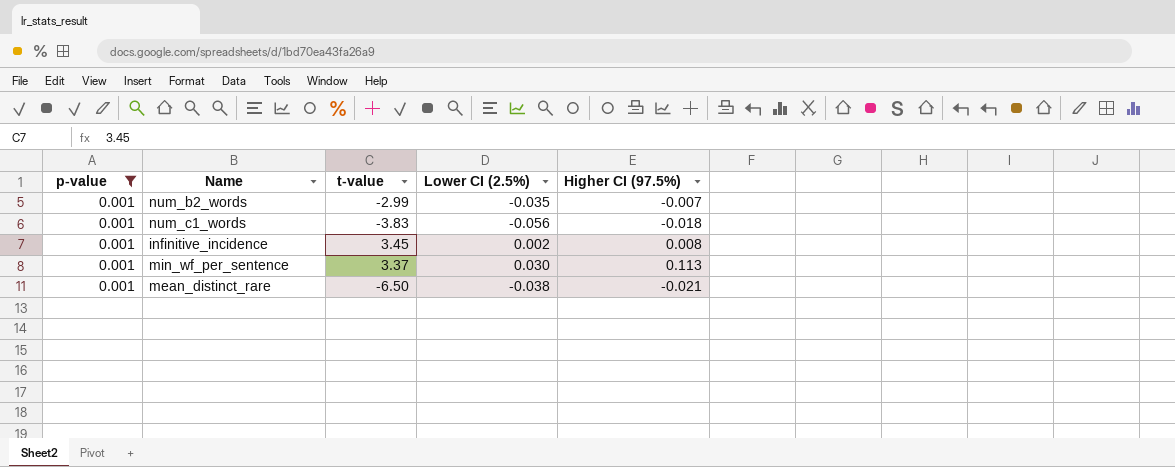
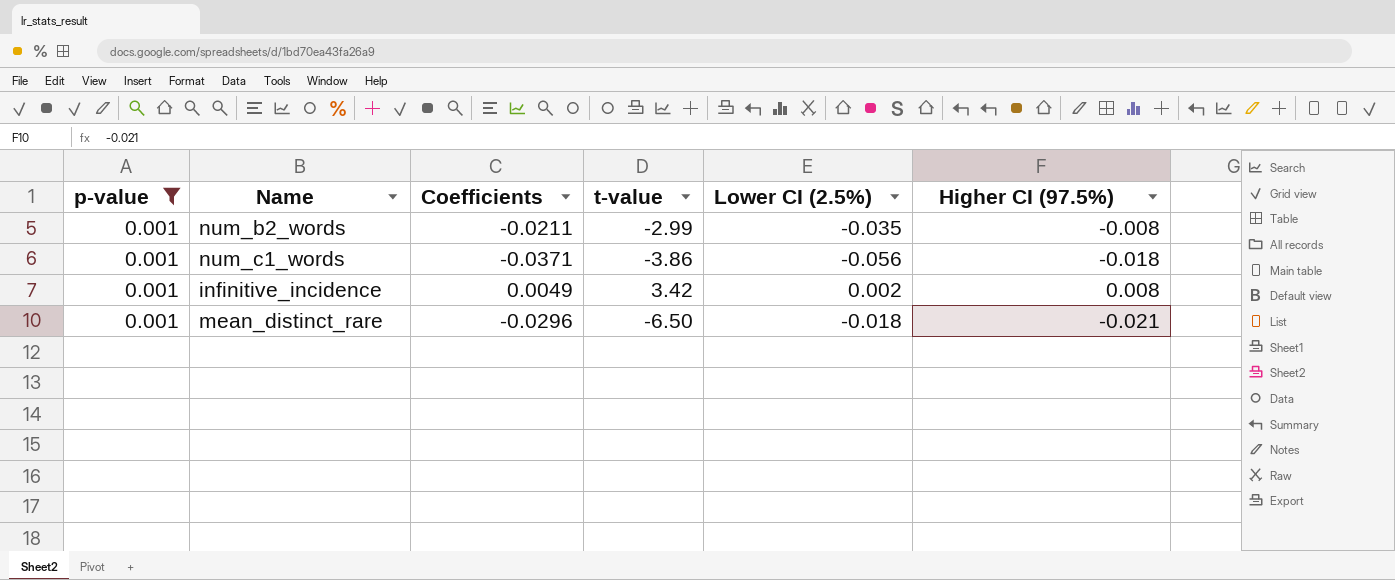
column Coefficients | position: none -> 3
row min_wf_per_sentence: 0.001 | 3.37 | 0.030 | 0.113 -> none
num_b2_words | Higher CI (97.5%): -0.007 -> -0.008
num_c1_words | t-value: -3.83 -> -3.86
infinitive_incidence | t-value: 3.45 -> 3.42
mean_distinct_rare | Lower CI (2.5%): -0.038 -> -0.018

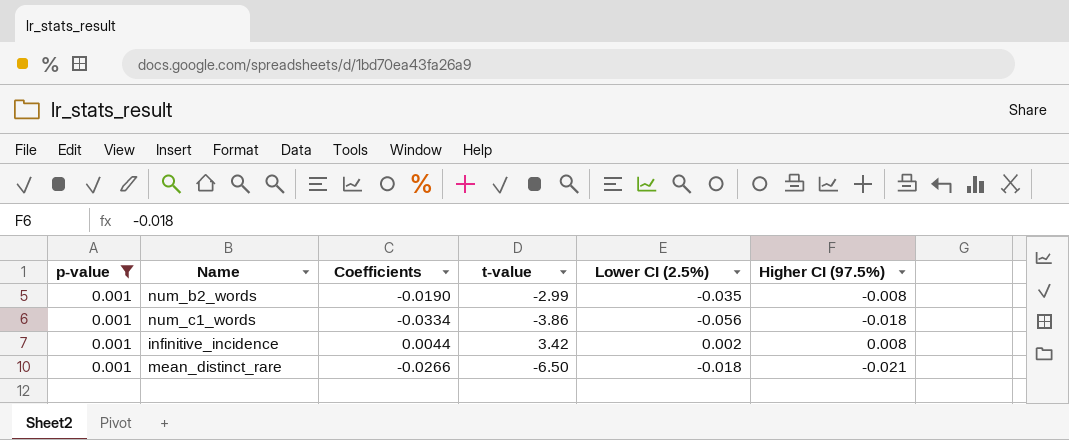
num_b2_words | Coefficients: -0.0211 -> -0.0190
num_c1_words | Coefficients: -0.0371 -> -0.0334
infinitive_incidence | Coefficients: 0.0049 -> 0.0044
mean_distinct_rare | Coefficients: -0.0296 -> -0.0266

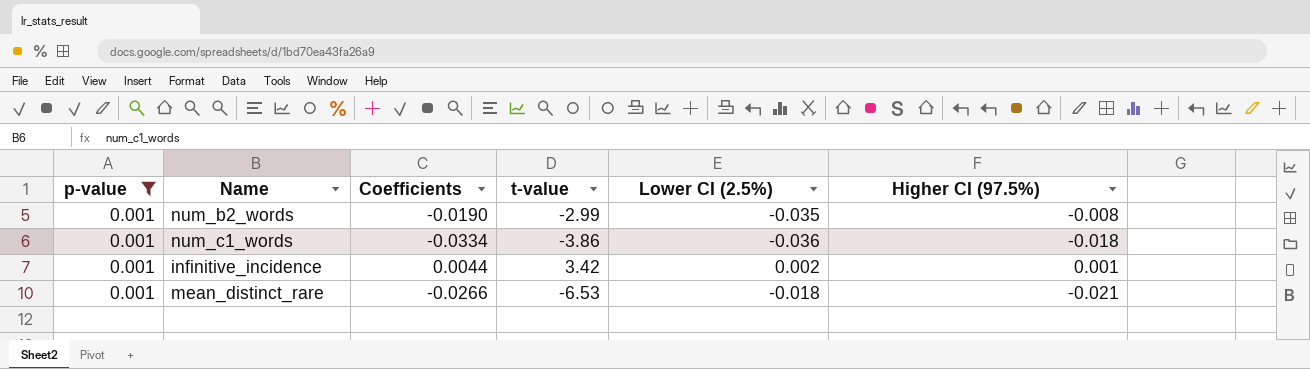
num_c1_words | Lower CI (2.5%): -0.056 -> -0.036
infinitive_incidence | Higher CI (97.5%): 0.008 -> 0.001
mean_distinct_rare | t-value: -6.50 -> -6.53

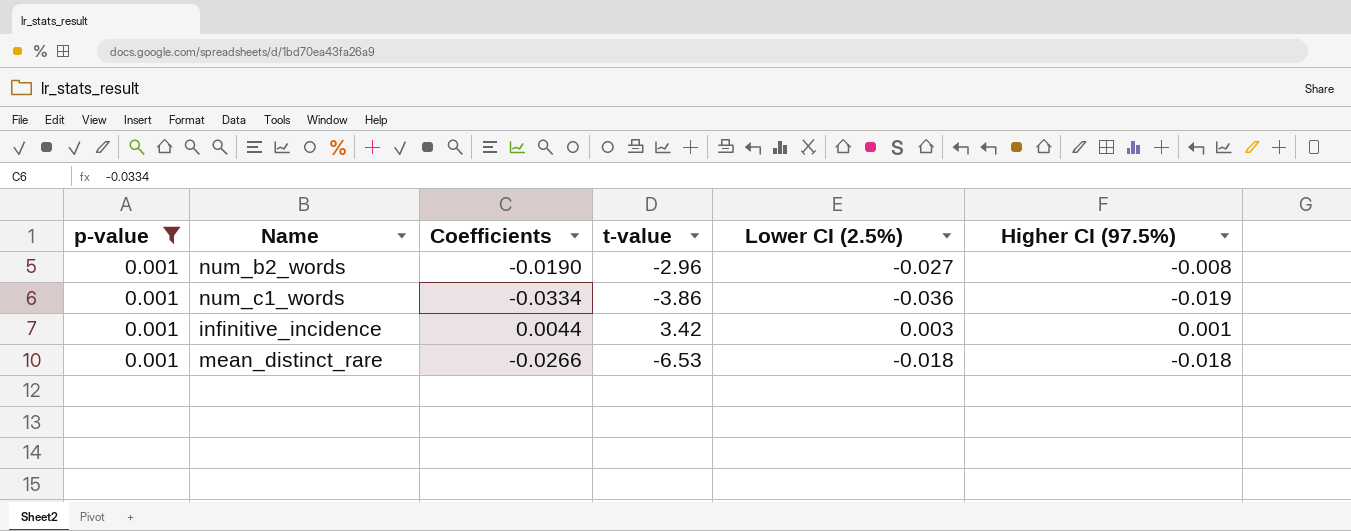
num_b2_words | t-value: -2.99 -> -2.96
num_b2_words | Lower CI (2.5%): -0.035 -> -0.027
num_c1_words | Higher CI (97.5%): -0.018 -> -0.019
infinitive_incidence | Lower CI (2.5%): 0.002 -> 0.003
mean_distinct_rare | Higher CI (97.5%): -0.021 -> -0.018

